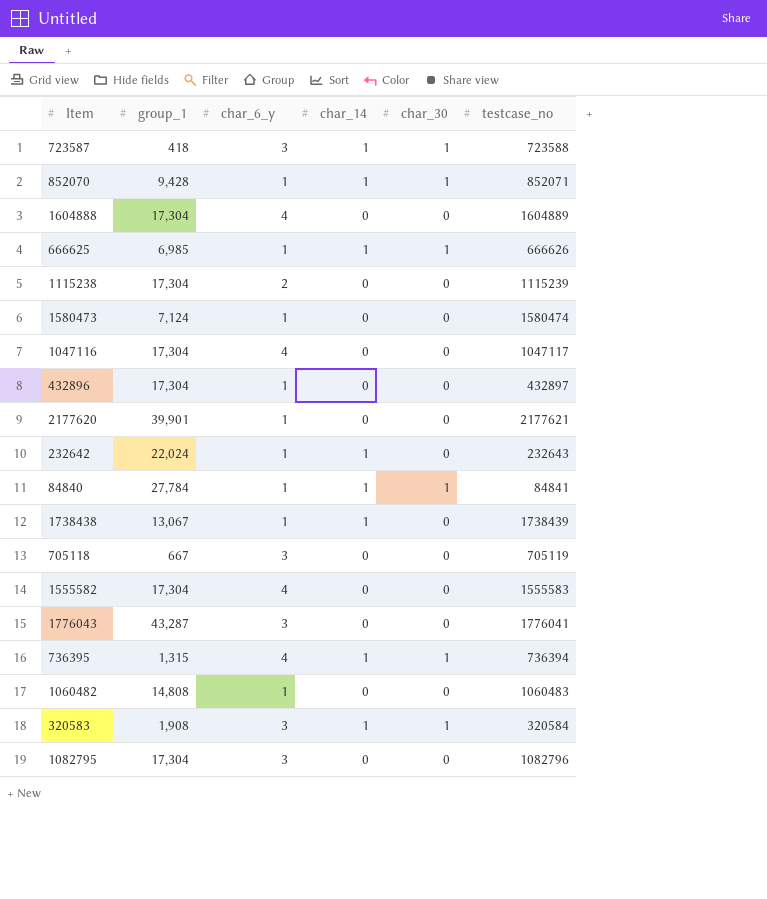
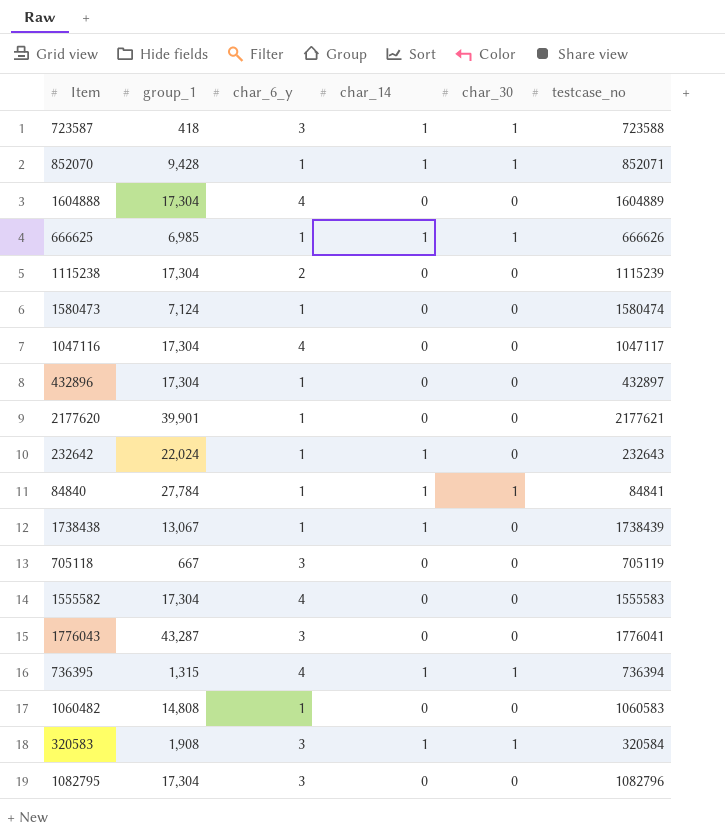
1060482 | testcase_no: 1060483 -> 1060583

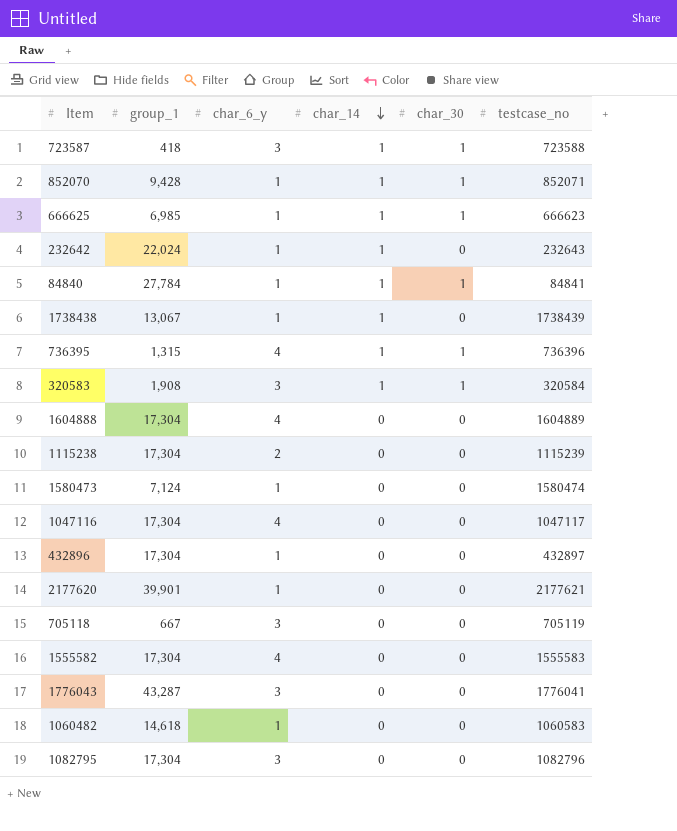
row order: none -> char_14 descending
666625 | testcase_no: 666626 -> 666623
736395 | testcase_no: 736394 -> 736396
1060482 | group_1: 14,808 -> 14,618

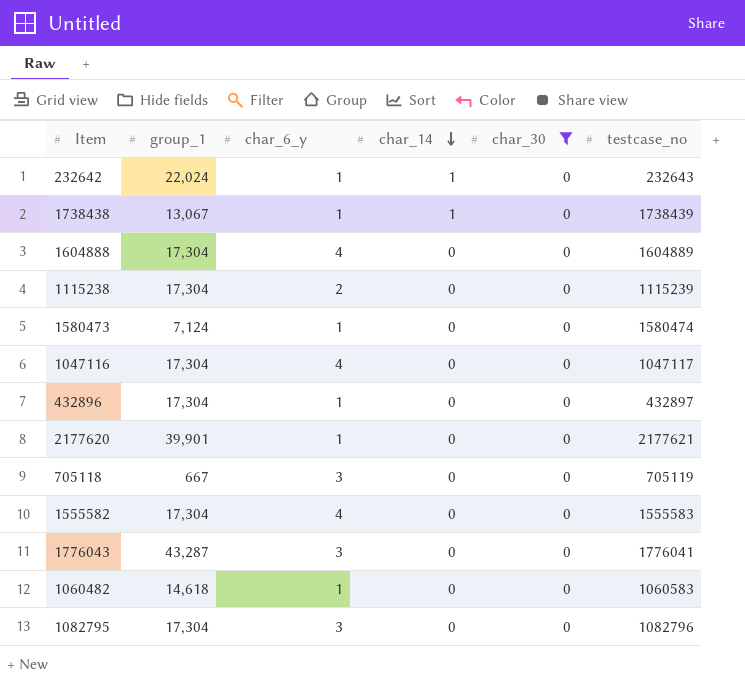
filter: none -> char_30 = 0

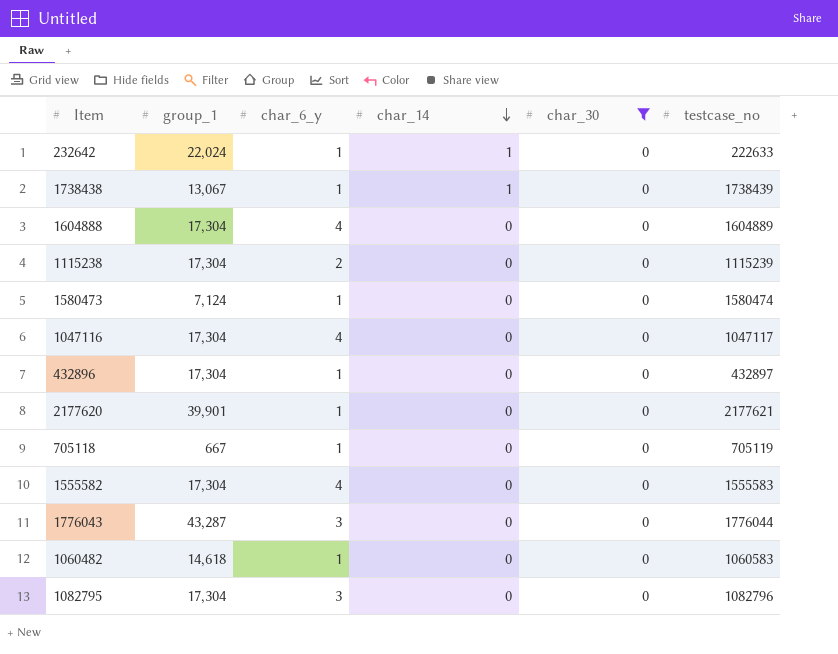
232642 | testcase_no: 232643 -> 222633
705118 | char_6_y: 3 -> 1
1776043 | testcase_no: 1776041 -> 1776044

